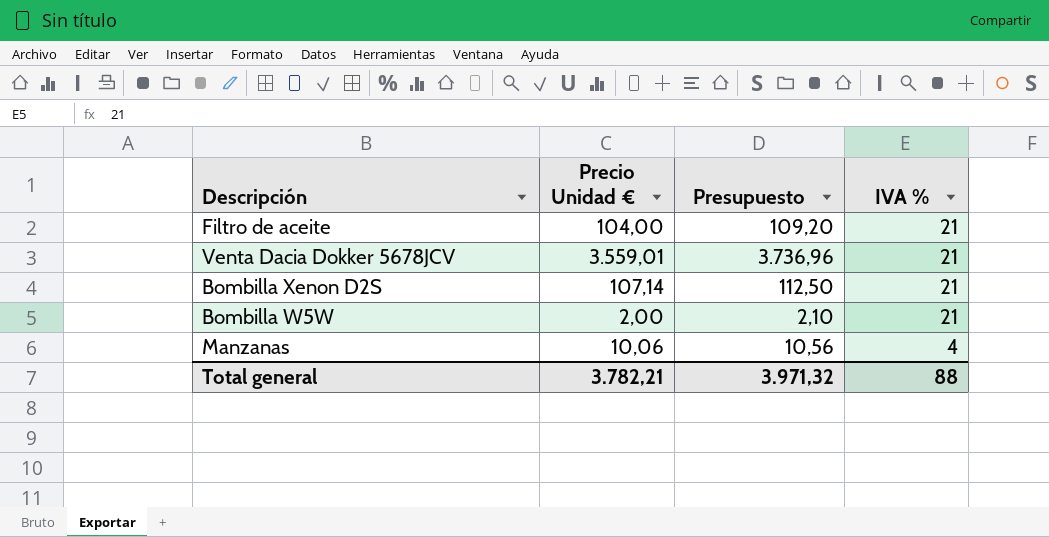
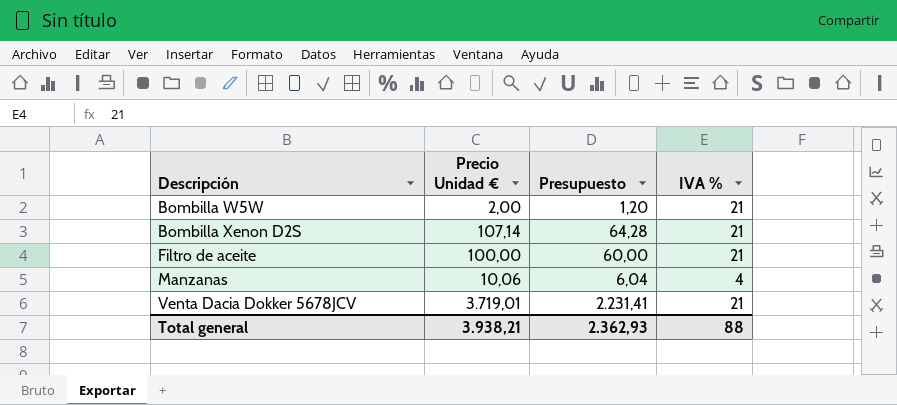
row order: IVA % descending -> Descripción ascending
column Presupuesto | formula: [Precio Unidad €] * 1,05 -> [Precio Unidad €] * 0,6
Filtro de aceite | Precio Unidad €: 104,00 -> 100,00
Venta Dacia Dokker 5678JCV | Precio Unidad €: 3.559,01 -> 3.719,01
Total general | Precio Unidad €: 3.782,21 -> 3.938,21
Total general | Presupuesto: 3.971,32 -> 2.362,93

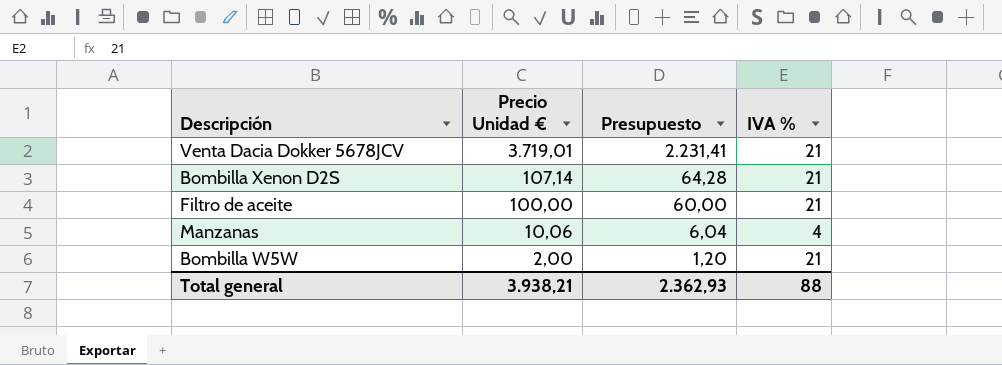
row order: Descripción ascending -> Precio Unidad € descending

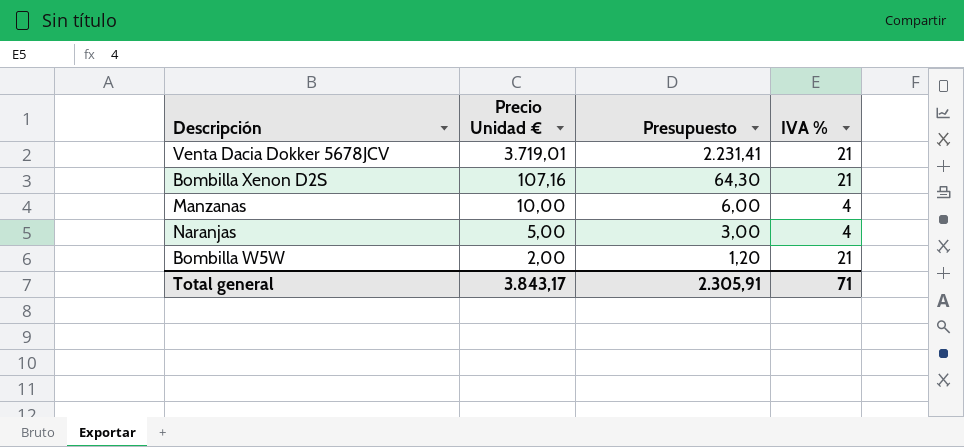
row Filtro de aceite: 100,00 | 60,00 | 21 -> none
Bombilla Xenon D2S | Precio Unidad €: 107,14 -> 107,16
Bombilla Xenon D2S | Presupuesto: 64,28 -> 64,30
Manzanas | Precio Unidad €: 10,06 -> 10,00
Manzanas | Presupuesto: 6,04 -> 6,00
row Naranjas: none -> 5,00 | 3,00 | 4
Total general | Precio Unidad €: 3.938,21 -> 3.843,17
Total general | Presupuesto: 2.362,93 -> 2.305,91
Total general | IVA %: 88 -> 71

